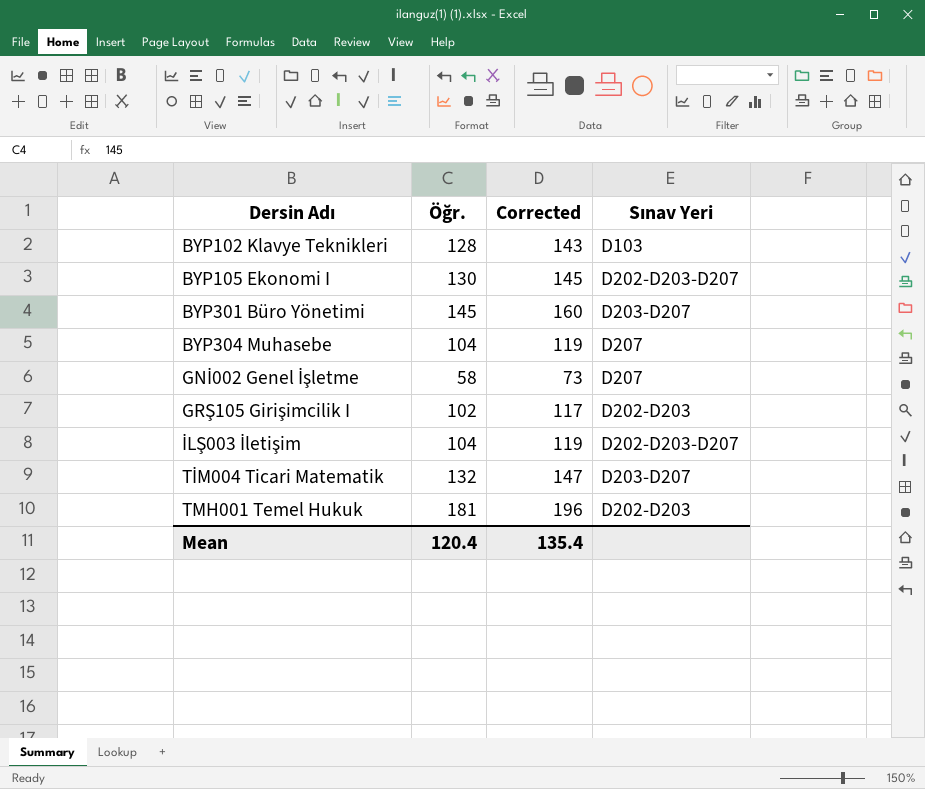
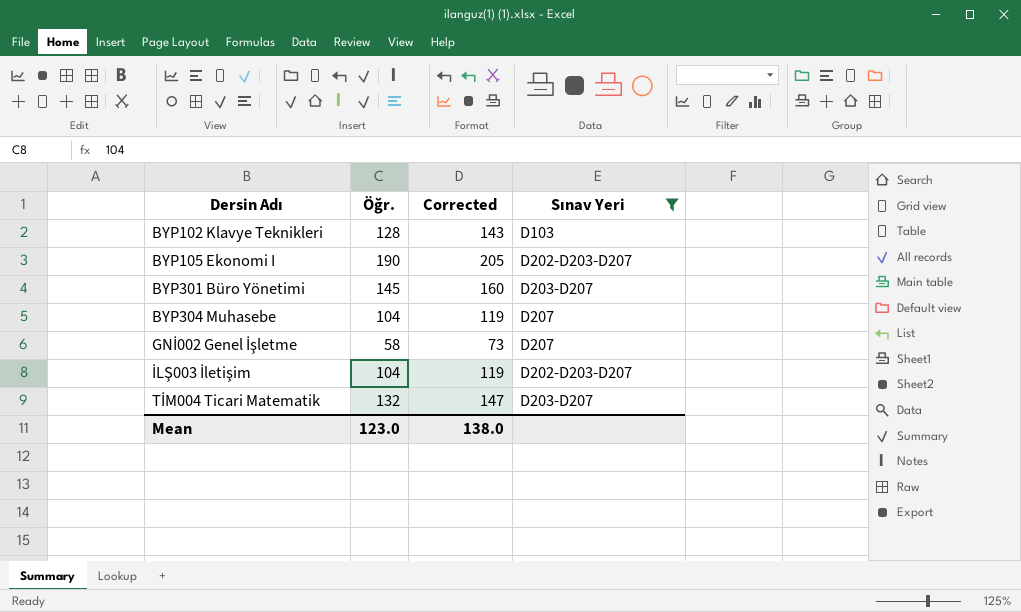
filter: none -> Sınav Yeri != D202-D203
BYP105 Ekonomi I | Öğr.: 130 -> 190
BYP105 Ekonomi I | Corrected: 145 -> 205
Mean | Öğr.: 120.4 -> 123.0
Mean | Corrected: 135.4 -> 138.0

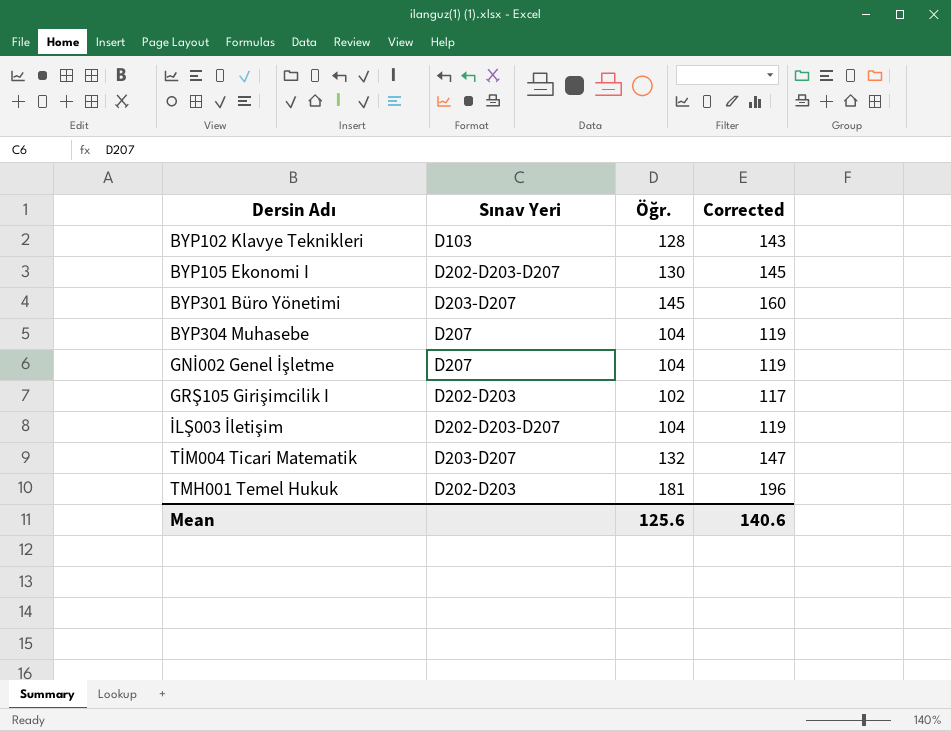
filter: Sınav Yeri != D202-D203 -> none
column Sınav Yeri | position: 4 -> 2
BYP105 Ekonomi I | Öğr.: 190 -> 130
BYP105 Ekonomi I | Corrected: 205 -> 145
GNİ002 Genel İşletme | Öğr.: 58 -> 104
GNİ002 Genel İşletme | Corrected: 73 -> 119
Mean | Öğr.: 123.0 -> 125.6
Mean | Corrected: 138.0 -> 140.6

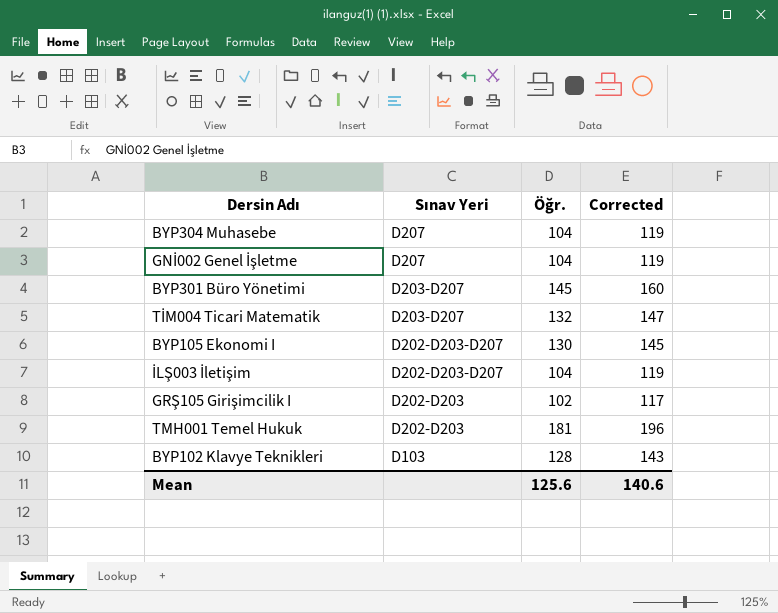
row order: Dersin Adı ascending -> Sınav Yeri descending

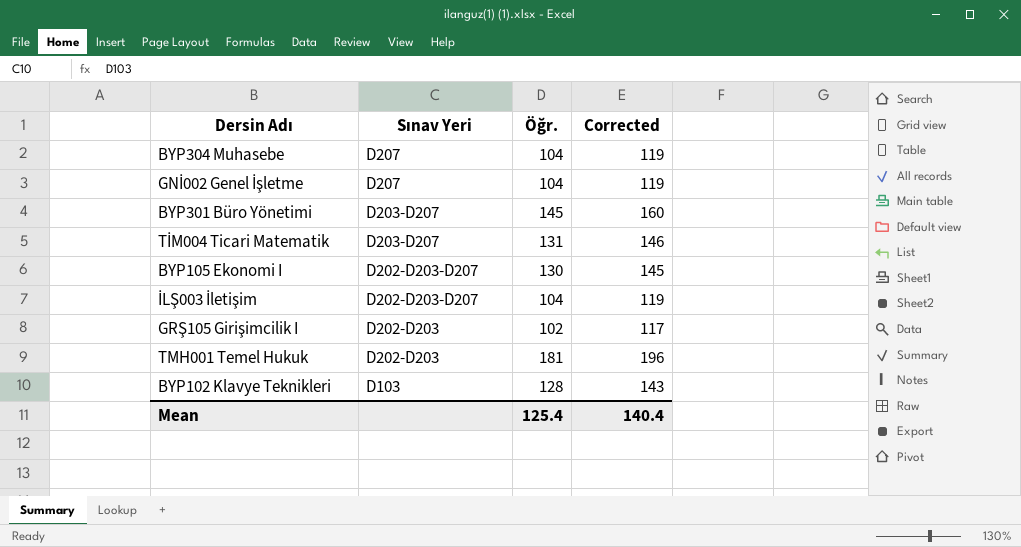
TİM004 Ticari Matematik | Öğr.: 132 -> 131
TİM004 Ticari Matematik | Corrected: 147 -> 146
Mean | Öğr.: 125.6 -> 125.4
Mean | Corrected: 140.6 -> 140.4

